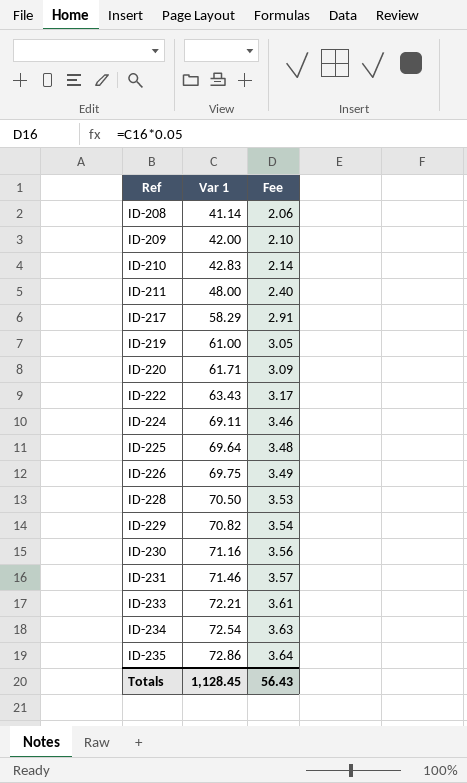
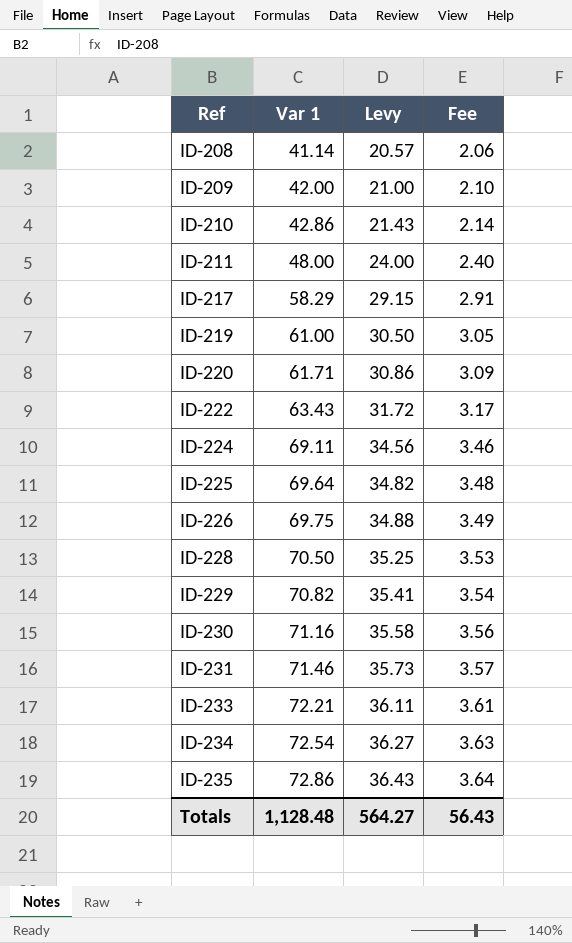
column Levy | formula: none -> [Var 1] * 0.5
ID-210 | Var 1: 42.83 -> 42.86
Totals | Var 1: 1,128.45 -> 1,128.48

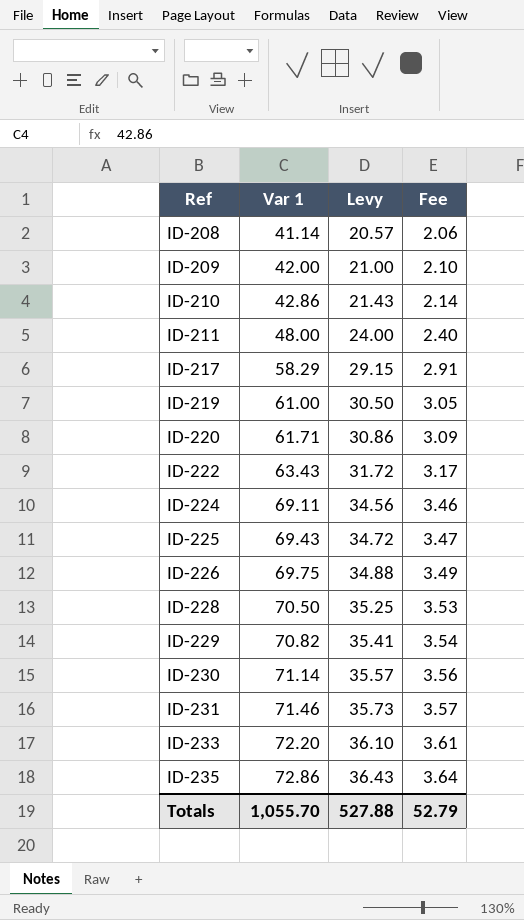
row ID-234: 72.54 | 36.27 | 3.63 -> none
ID-225 | Var 1: 69.64 -> 69.43
ID-225 | Levy: 34.82 -> 34.72
ID-225 | Fee: 3.48 -> 3.47
ID-230 | Var 1: 71.16 -> 71.14
ID-230 | Levy: 35.58 -> 35.57
ID-233 | Var 1: 72.21 -> 72.20
ID-233 | Levy: 36.11 -> 36.10
Totals | Var 1: 1,128.48 -> 1,055.70
Totals | Levy: 564.27 -> 527.88
Totals | Fee: 56.43 -> 52.79

